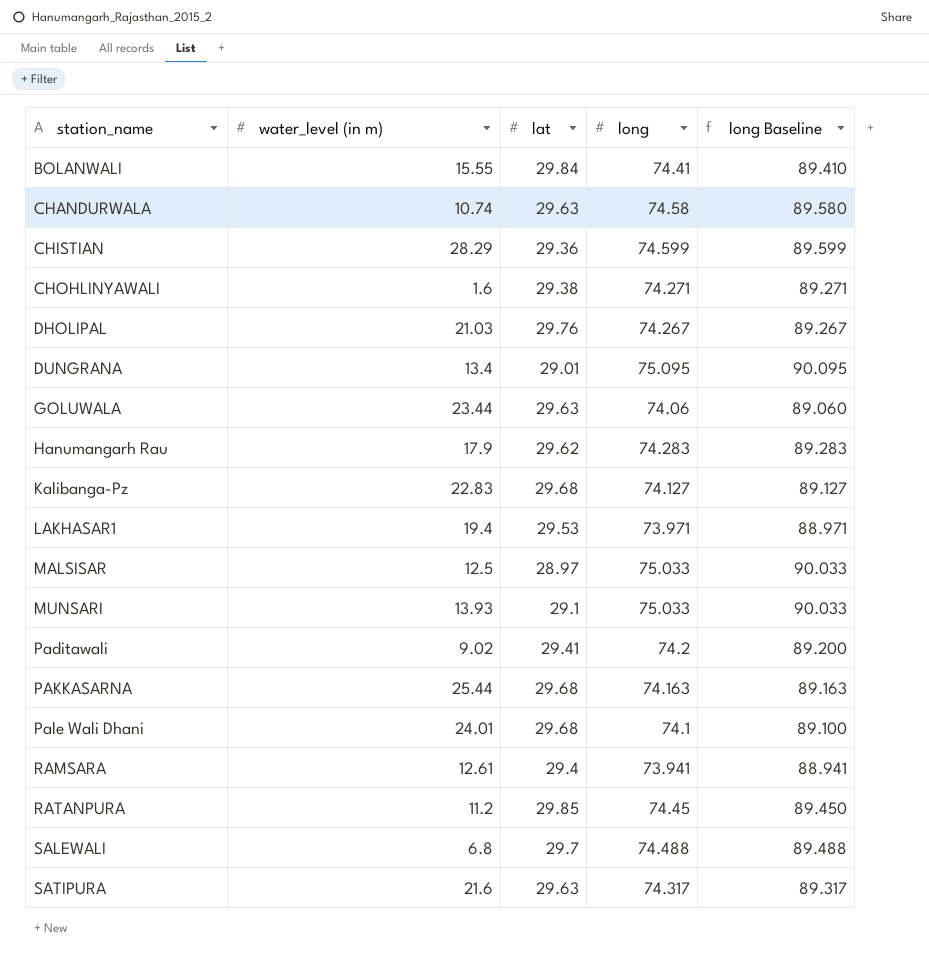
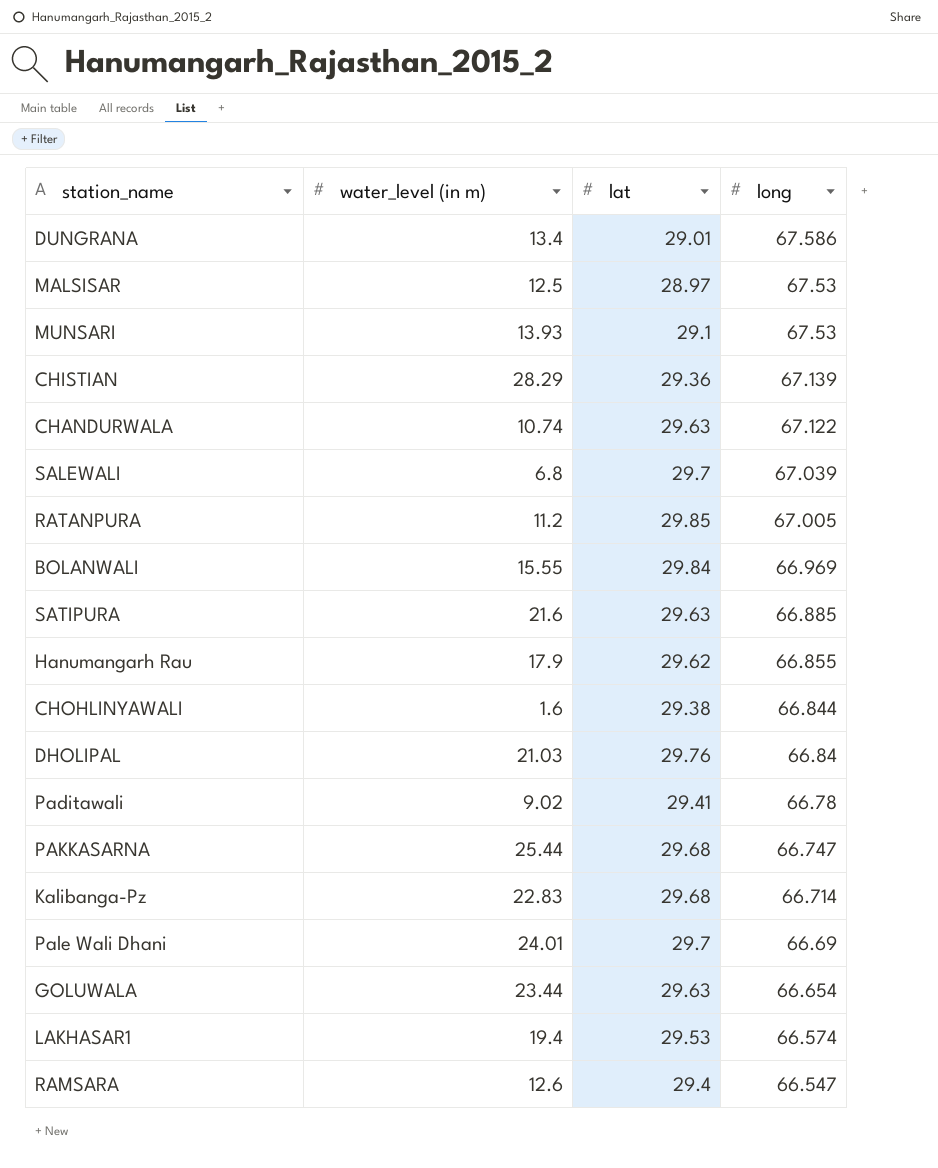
row order: station_name ascending -> long descending
column long Baseline | formula: [long] + 15 -> none
DUNGRANA | long: 75.095 -> 67.586
MALSISAR | long: 75.033 -> 67.53
MUNSARI | long: 75.033 -> 67.53
CHISTIAN | long: 74.599 -> 67.139
CHANDURWALA | long: 74.58 -> 67.122
SALEWALI | long: 74.488 -> 67.039
RATANPURA | long: 74.45 -> 67.005
BOLANWALI | long: 74.41 -> 66.969
SATIPURA | long: 74.317 -> 66.885
Hanumangarh Rau | long: 74.283 -> 66.855
CHOHLINYAWALI | long: 74.271 -> 66.844
DHOLIPAL | long: 74.267 -> 66.84
Paditawali | long: 74.2 -> 66.78
PAKKASARNA | long: 74.163 -> 66.747
Kalibanga-Pz | long: 74.127 -> 66.714
Pale Wali Dhani | lat: 29.68 -> 29.7
Pale Wali Dhani | long: 74.1 -> 66.69
GOLUWALA | long: 74.06 -> 66.654
LAKHASAR1 | long: 73.971 -> 66.574
RAMSARA | water_level (in m): 12.61 -> 12.6
RAMSARA | long: 73.941 -> 66.547

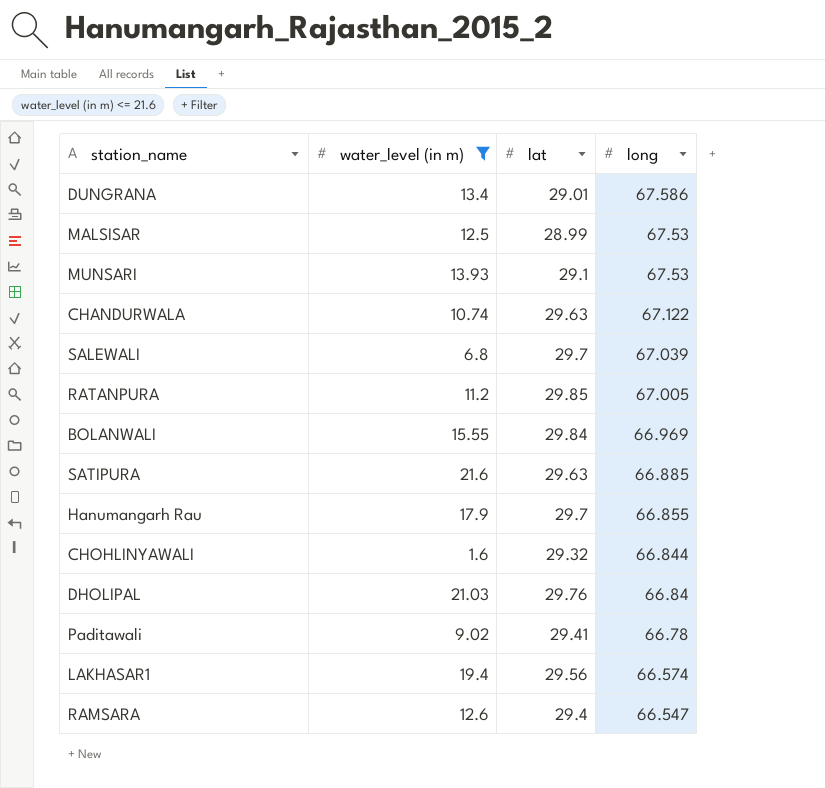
filter: none -> water_level (in m) <= 21.6
MALSISAR | lat: 28.97 -> 28.99
Hanumangarh Rau | lat: 29.62 -> 29.7
CHOHLINYAWALI | lat: 29.38 -> 29.32
LAKHASAR1 | lat: 29.53 -> 29.56

